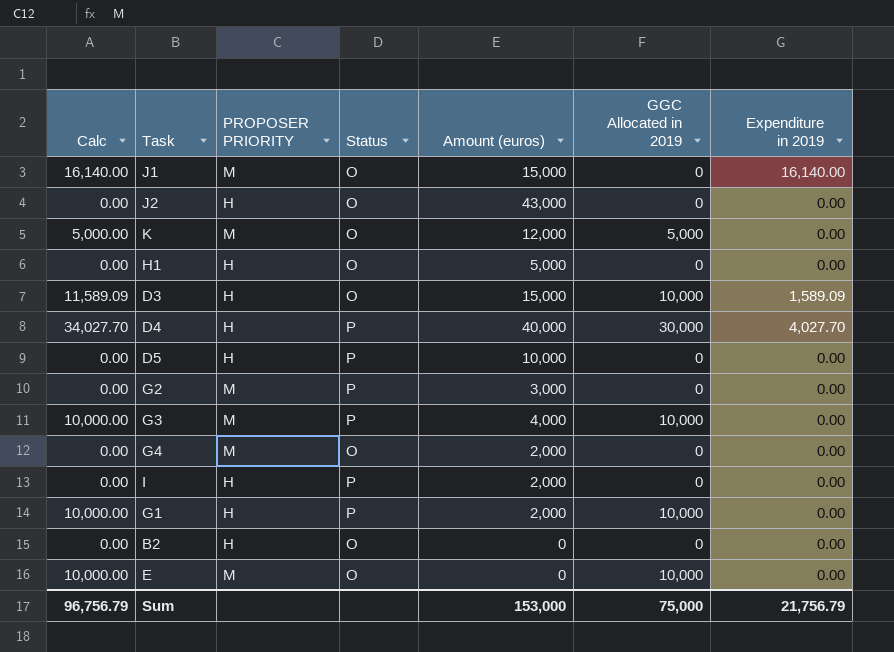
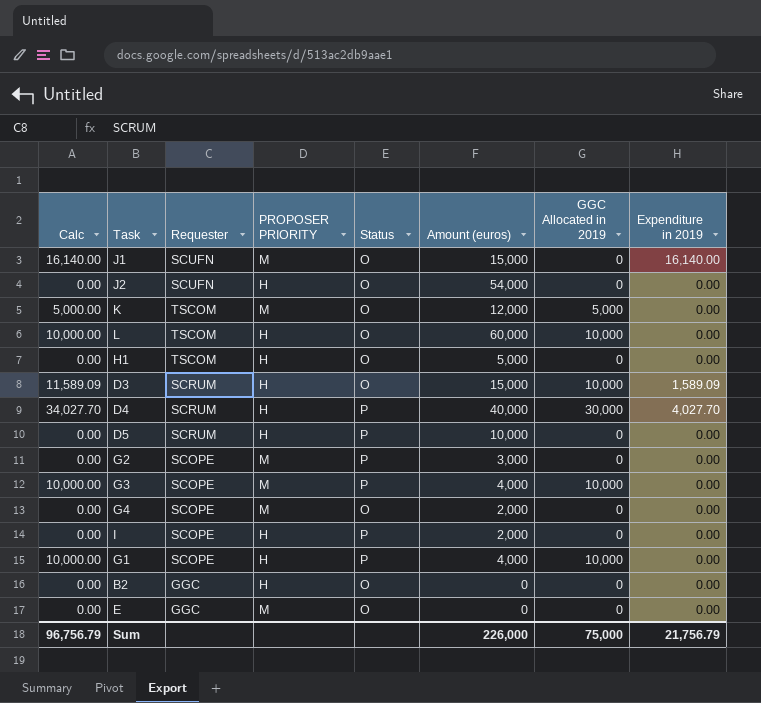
column Requester | position: none -> 3
J2 | Amount (euros): 43,000 -> 54,000
row L: none -> 10,000.00 | TSCOM | H | O | 60,000 | 10,000 | 0.00
G1 | Amount (euros): 2,000 -> 4,000
E | Calc: 10,000.00 -> 0.00
E | GGC Allocated in 2019: 10,000 -> 0
Sum | Amount (euros): 153,000 -> 226,000

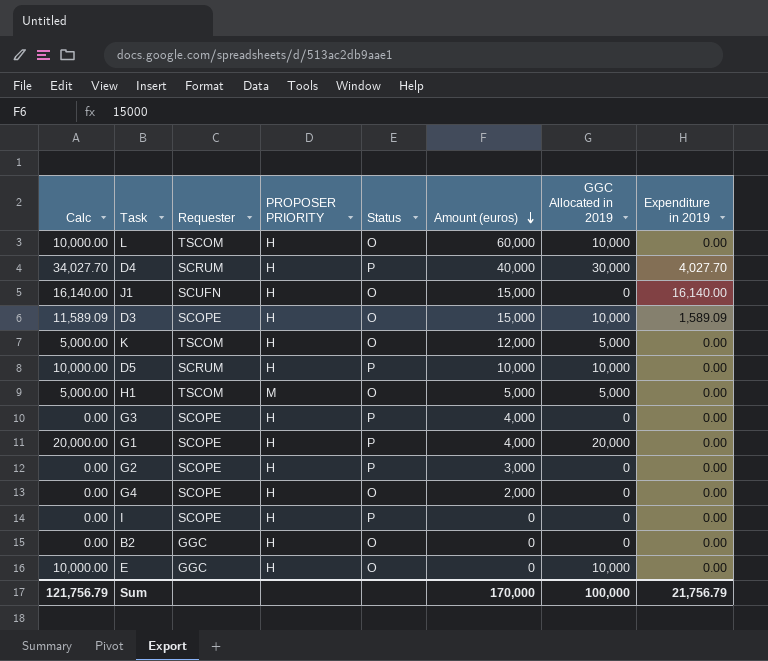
row order: none -> Amount (euros) descending
row J2: 0.00 | SCUFN | H | O | 54,000 | 0 | 0.00 -> none
J1 | PROPOSER PRIORITY: M -> H
D3 | Requester: SCRUM -> SCOPE
K | PROPOSER PRIORITY: M -> H
D5 | Calc: 0.00 -> 10,000.00
D5 | GGC Allocated in 2019: 0 -> 10,000
H1 | Calc: 0.00 -> 5,000.00
H1 | PROPOSER PRIORITY: H -> M
H1 | GGC Allocated in 2019: 0 -> 5,000
G3 | Calc: 10,000.00 -> 0.00
G3 | PROPOSER PRIORITY: M -> H
G3 | GGC Allocated in 2019: 10,000 -> 0
G1 | Calc: 10,000.00 -> 20,000.00
G1 | GGC Allocated in 2019: 10,000 -> 20,000
G2 | PROPOSER PRIORITY: M -> H
G4 | PROPOSER PRIORITY: M -> H
I | Amount (euros): 2,000 -> 0
E | Calc: 0.00 -> 10,000.00
E | PROPOSER PRIORITY: M -> H
E | GGC Allocated in 2019: 0 -> 10,000
Sum | Calc: 96,756.79 -> 121,756.79
Sum | Amount (euros): 226,000 -> 170,000
Sum | GGC Allocated in 2019: 75,000 -> 100,000

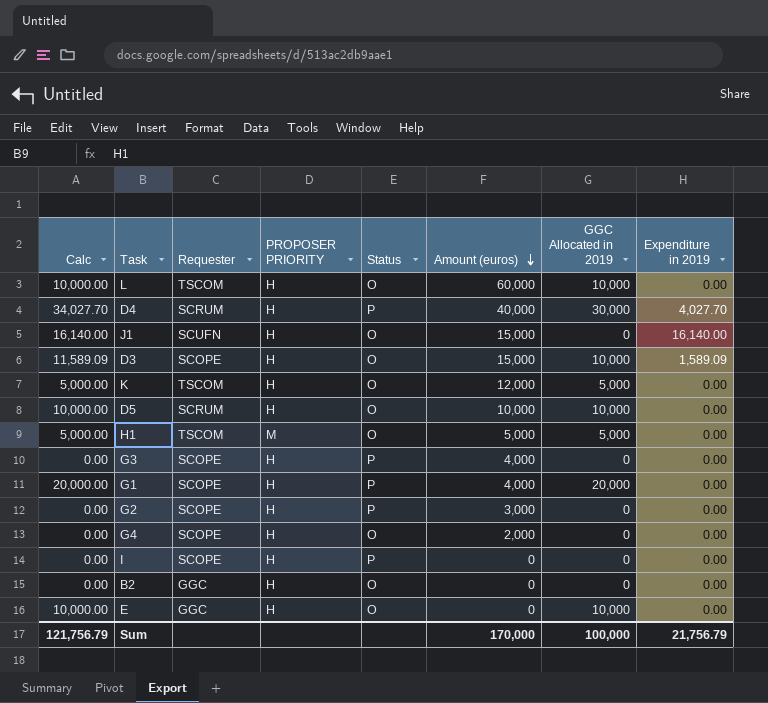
D5 | Status: P -> O

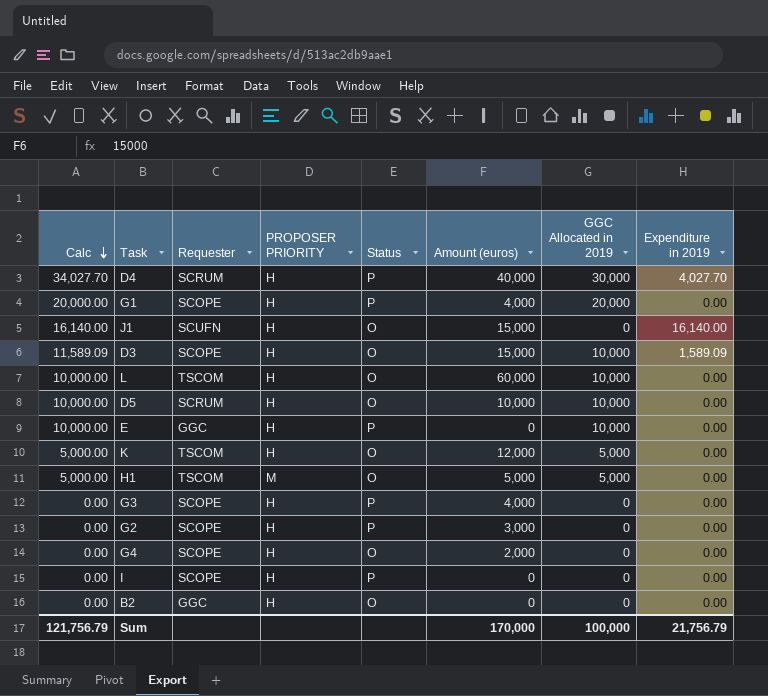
row order: Amount (euros) descending -> Calc descending
E | Status: O -> P

